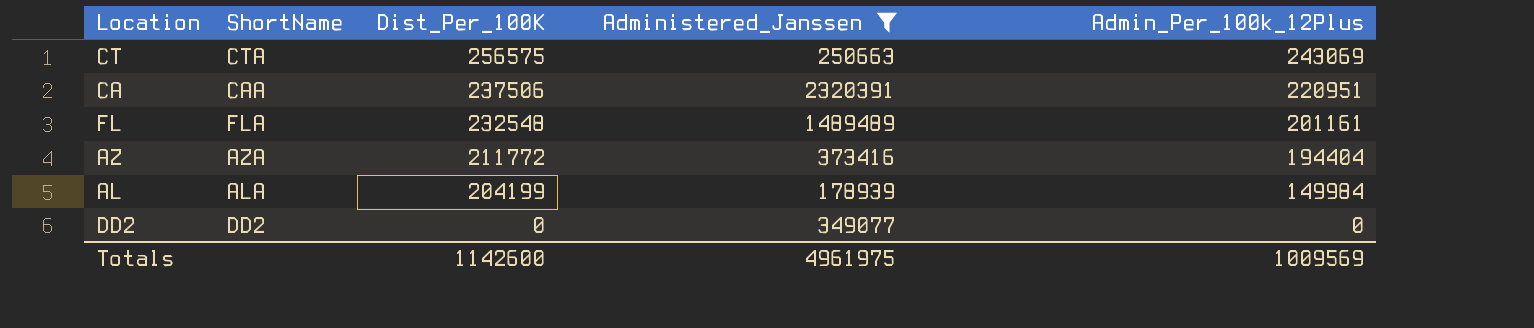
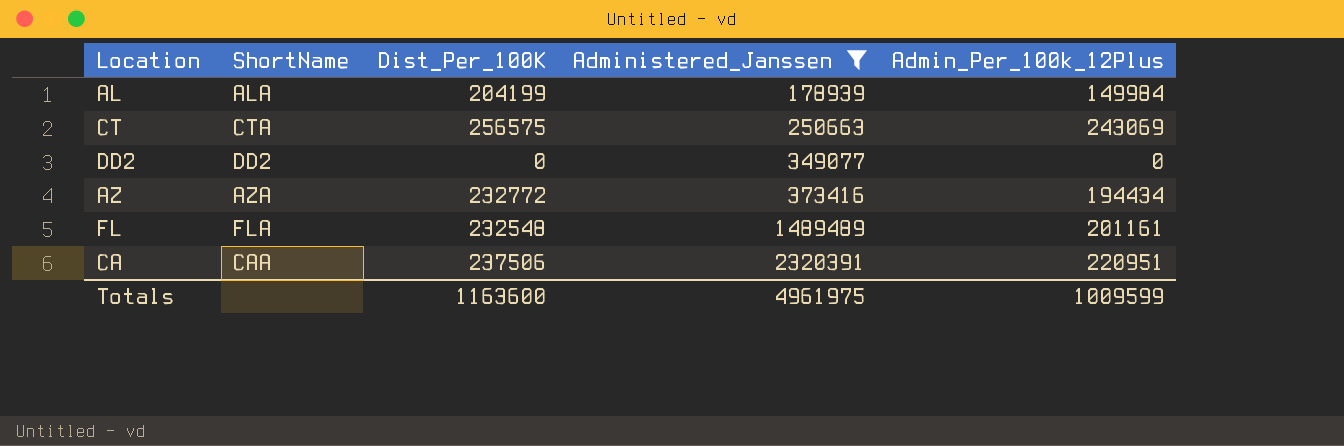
row order: Dist_Per_100K descending -> Administered_Janssen ascending
AZ | Dist_Per_100K: 211772 -> 232772
AZ | Admin_Per_100k_12Plus: 194404 -> 194434
Totals | Dist_Per_100K: 1142600 -> 1163600
Totals | Admin_Per_100k_12Plus: 1009569 -> 1009599

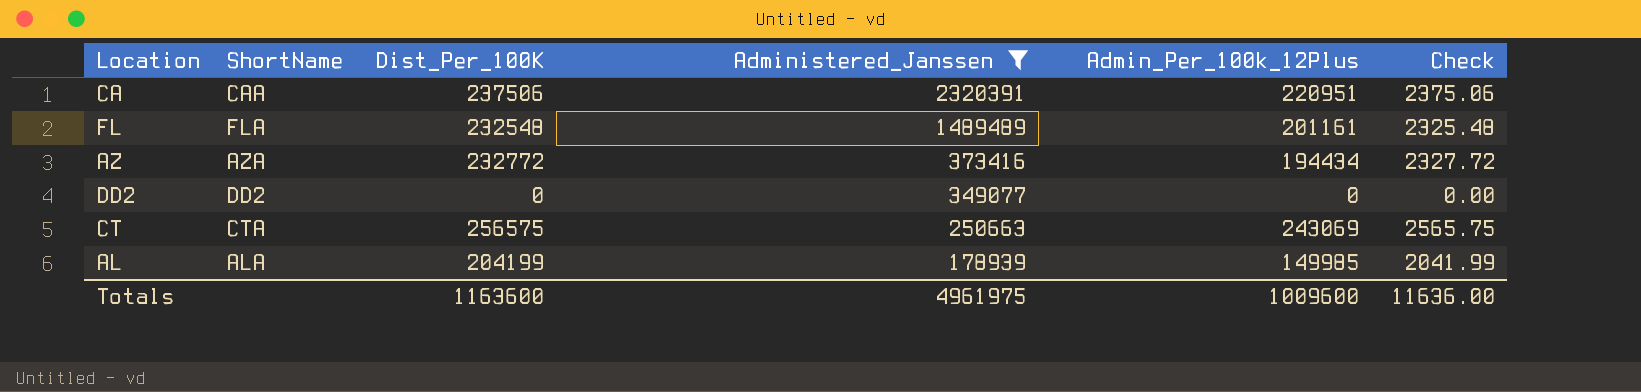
row order: Administered_Janssen ascending -> Administered_Janssen descending
column Check | formula: none -> [Dist_Per_100K] * 0.01
AL | Admin_Per_100k_12Plus: 149984 -> 149985
Totals | Admin_Per_100k_12Plus: 1009599 -> 1009600

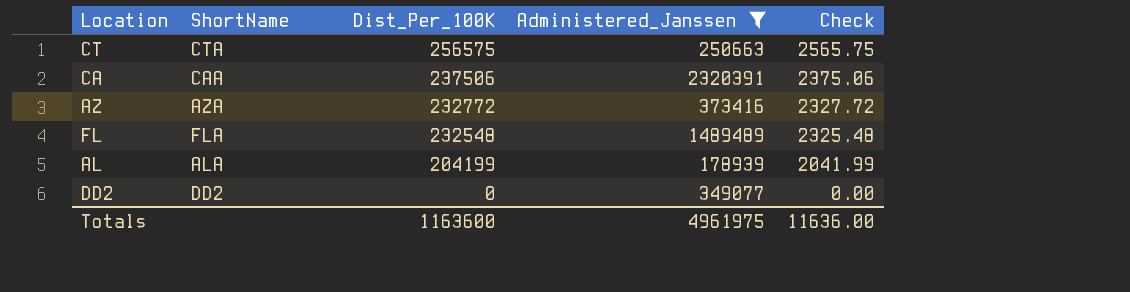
row order: Administered_Janssen descending -> Dist_Per_100K descending
column Admin_Per_100k_12Plus | position: 5 -> none

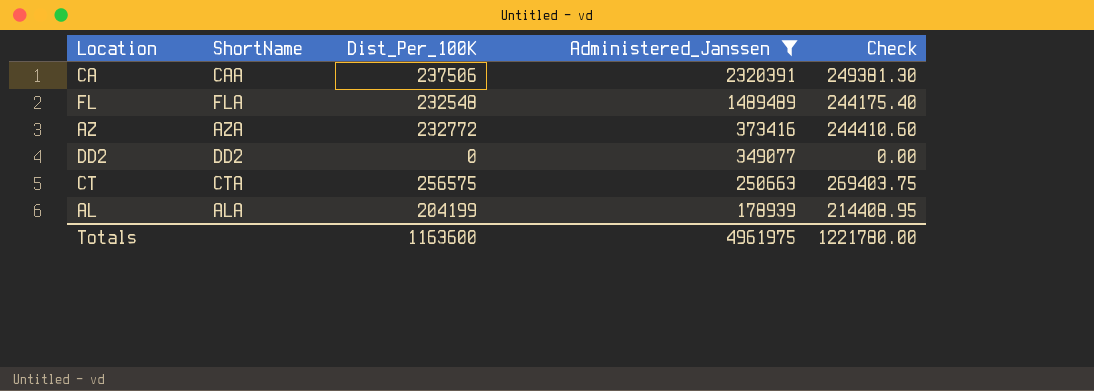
row order: Dist_Per_100K descending -> Administered_Janssen descending
column Check | formula: [Dist_Per_100K] * 0.01 -> [Dist_Per_100K] * 1.05
Totals | Check: 11636.00 -> 1221780.00

